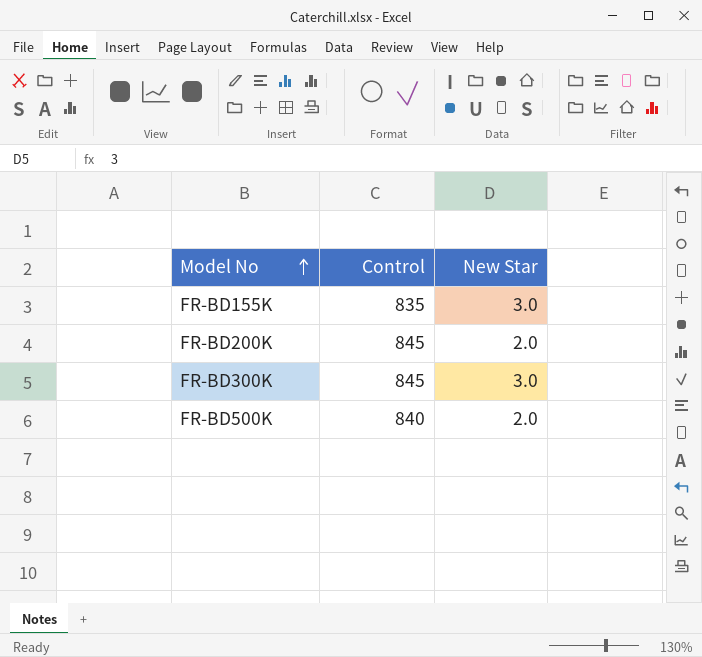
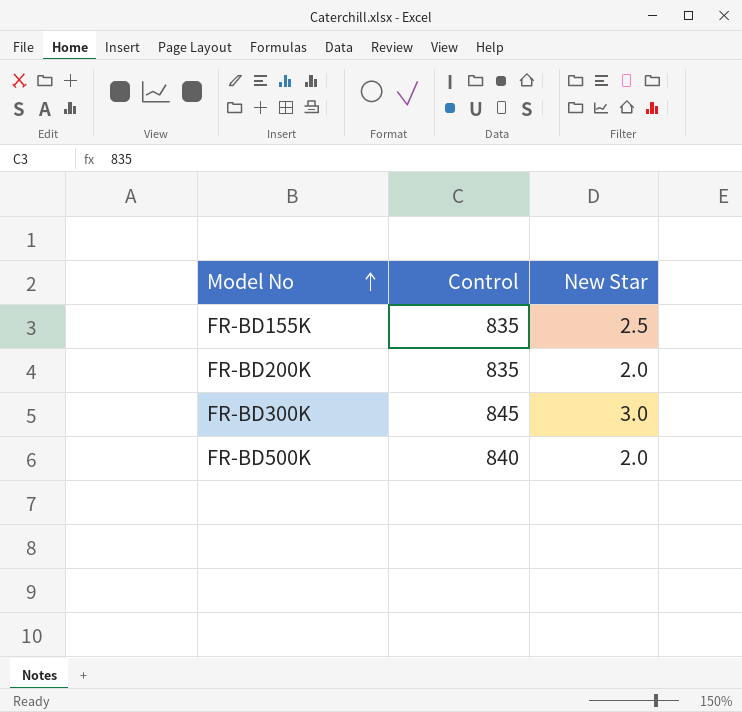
FR-BD155K | New Star: 3.0 -> 2.5
FR-BD200K | Control: 845 -> 835

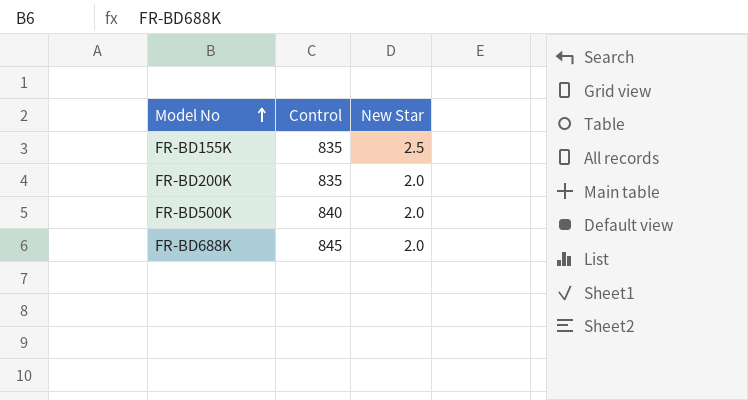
row FR-BD300K: 845 | 3.0 -> none
row FR-BD688K: none -> 845 | 2.0

